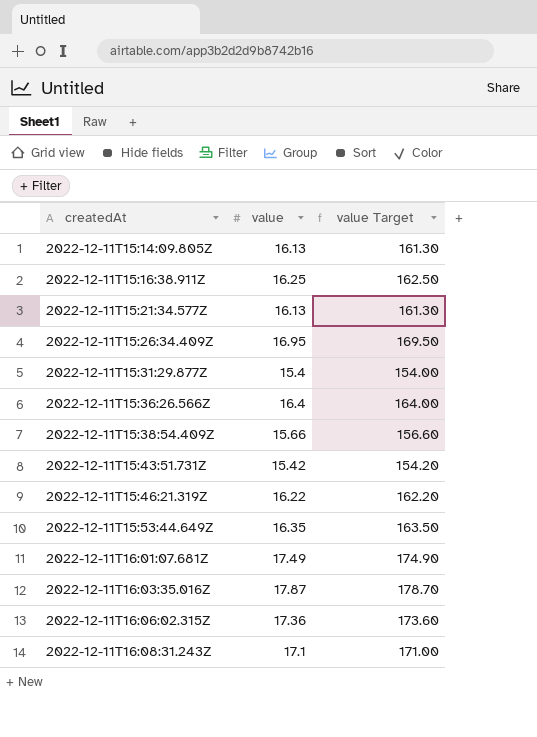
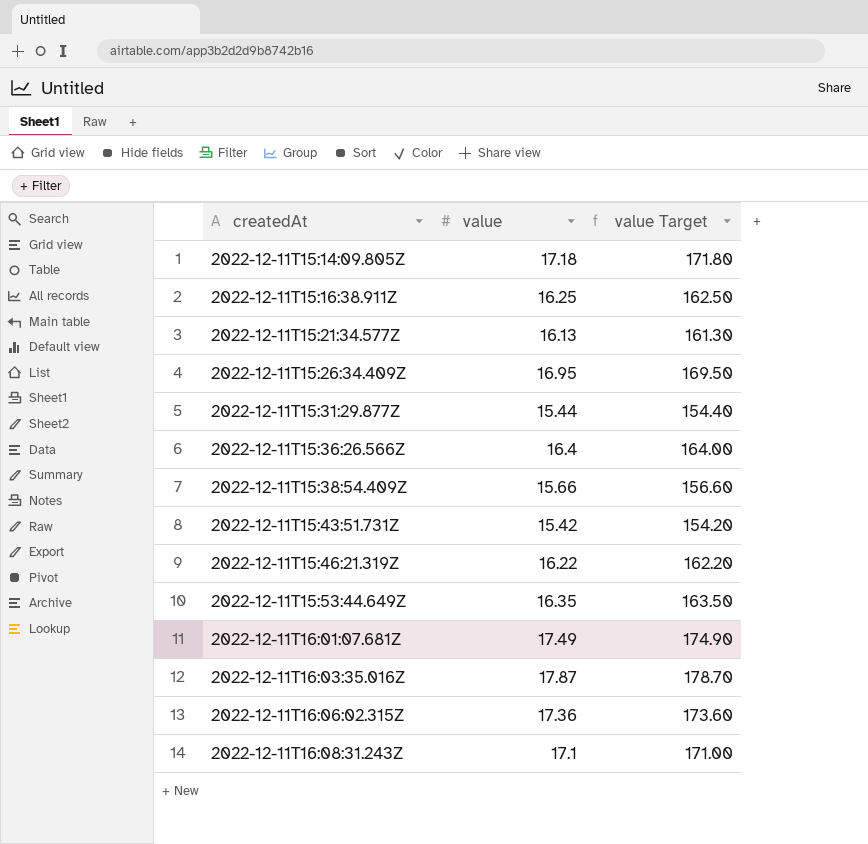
2022-12-11T15:14:09.805Z | value: 16.13 -> 17.18
2022-12-11T15:14:09.805Z | value Target: 161.30 -> 171.80
2022-12-11T15:31:29.877Z | value: 15.4 -> 15.44
2022-12-11T15:31:29.877Z | value Target: 154.00 -> 154.40

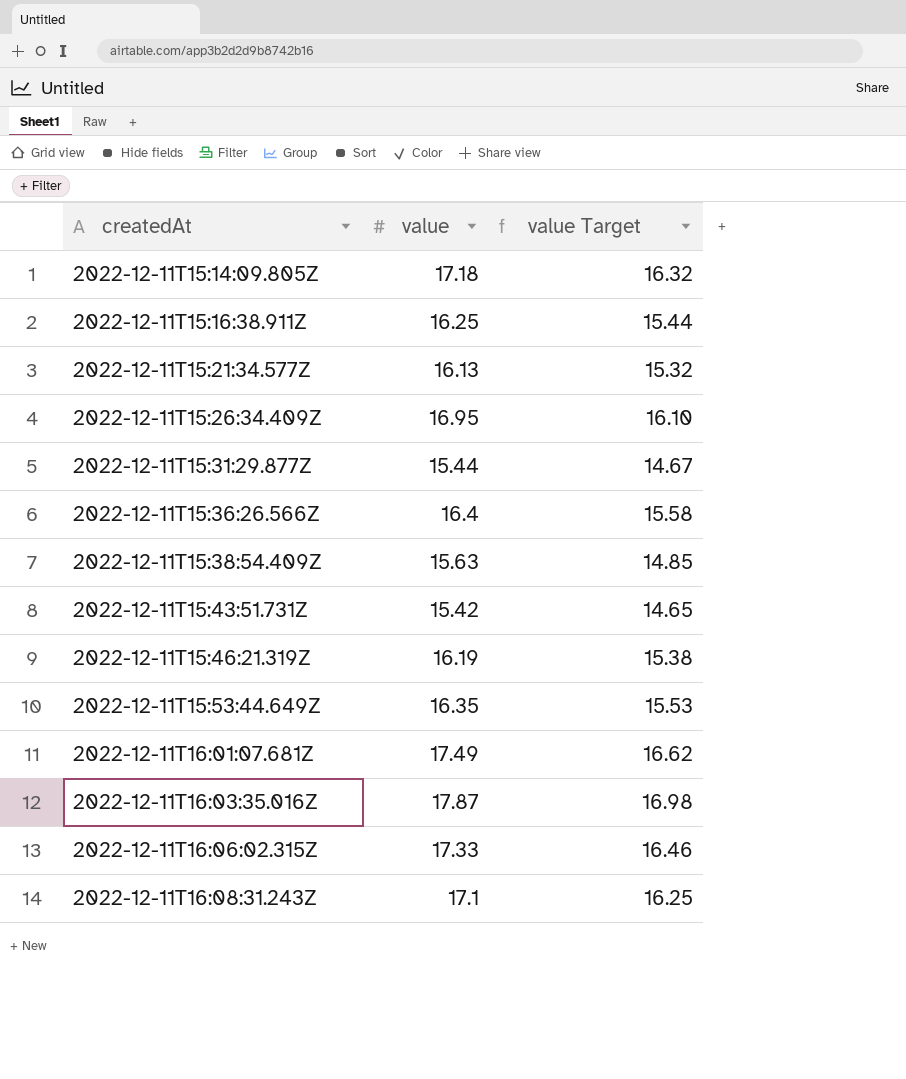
column value Target | formula: [value] * 10 -> [value] * 0.95
2022-12-11T15:38:54.409Z | value: 15.66 -> 15.63
2022-12-11T15:46:21.319Z | value: 16.22 -> 16.19
2022-12-11T16:06:02.315Z | value: 17.36 -> 17.33

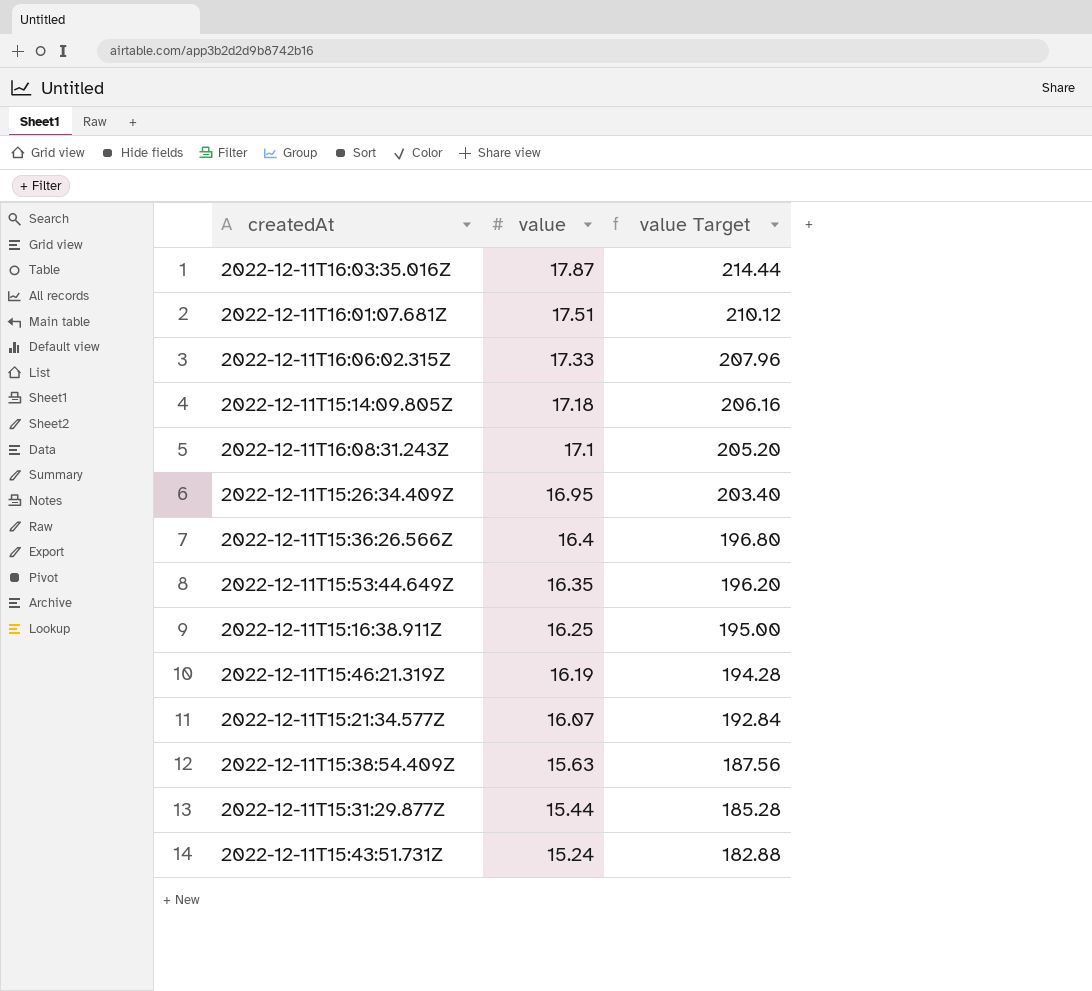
row order: createdAt ascending -> value descending
column value Target | formula: [value] * 0.95 -> [value] * 12
2022-12-11T16:01:07.681Z | value: 17.49 -> 17.51
2022-12-11T15:21:34.577Z | value: 16.13 -> 16.07
2022-12-11T15:43:51.731Z | value: 15.42 -> 15.24

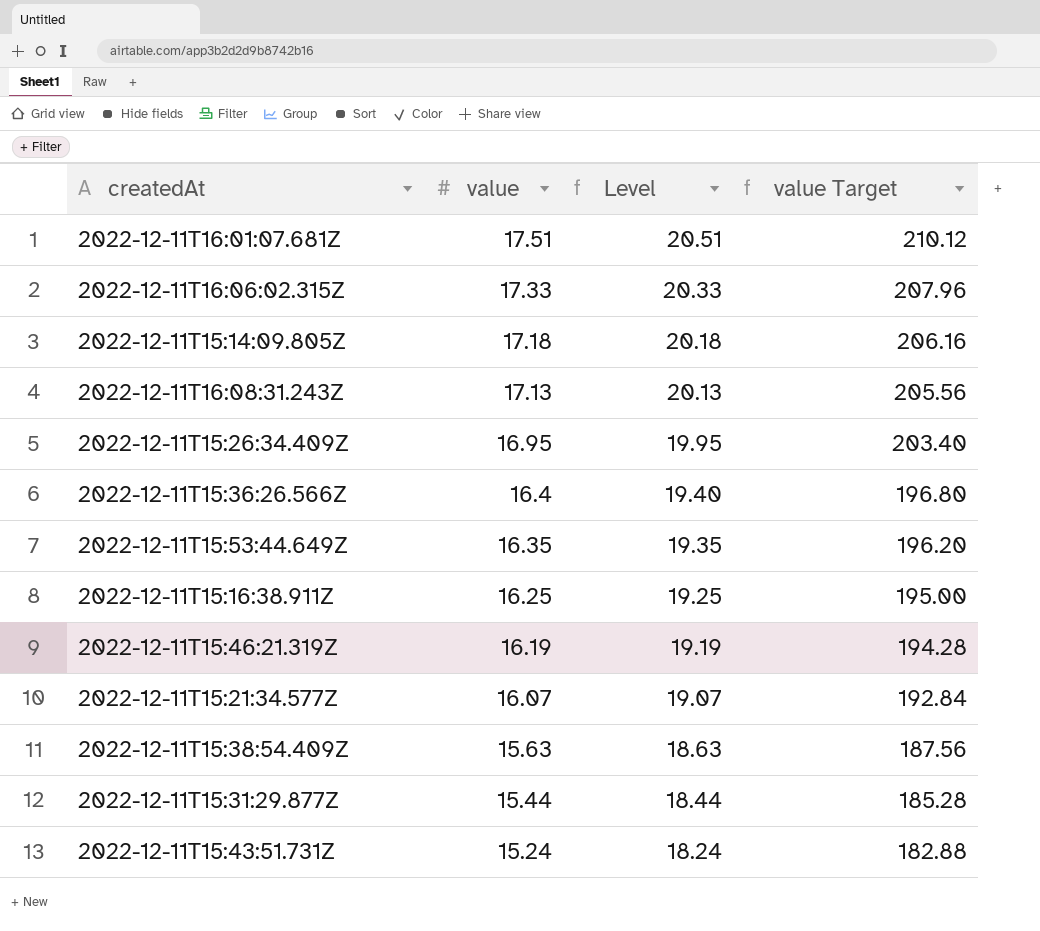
column Level | formula: none -> [value] + 3
row 2022-12-11T16:03:35.016Z: 17.87 | 214.44 -> none
2022-12-11T16:08:31.243Z | value: 17.1 -> 17.13
2022-12-11T16:08:31.243Z | value Target: 205.20 -> 205.56

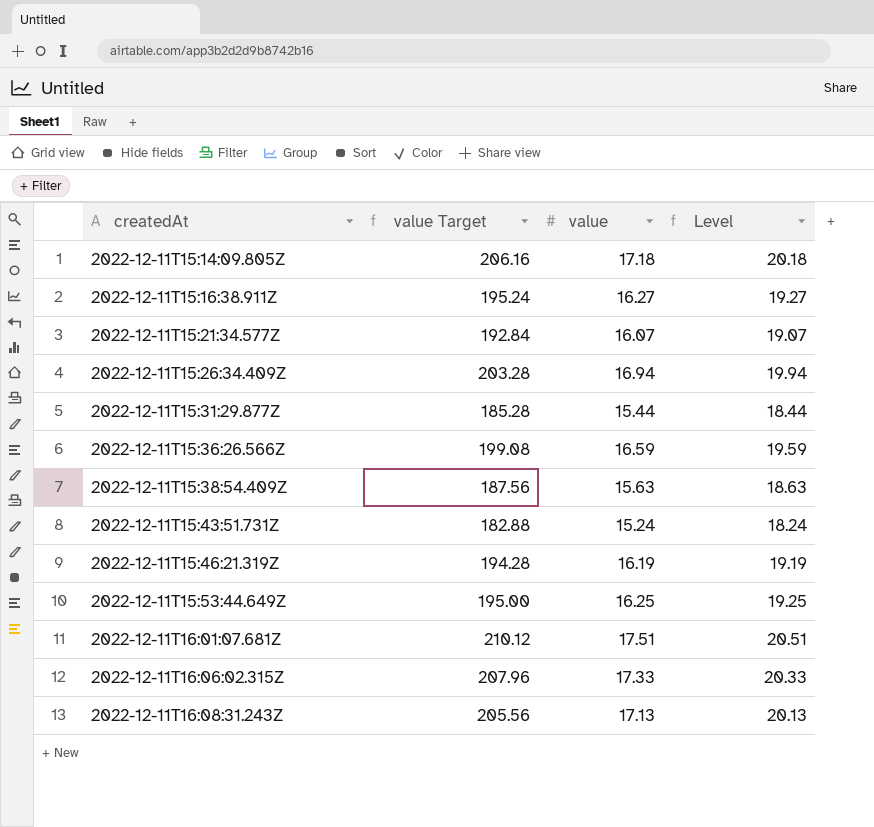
row order: value descending -> createdAt ascending
column value Target | position: 4 -> 2
2022-12-11T15:16:38.911Z | value Target: 195.00 -> 195.24
2022-12-11T15:16:38.911Z | value: 16.25 -> 16.27
2022-12-11T15:16:38.911Z | Level: 19.25 -> 19.27
2022-12-11T15:26:34.409Z | value Target: 203.40 -> 203.28
2022-12-11T15:26:34.409Z | value: 16.95 -> 16.94
2022-12-11T15:26:34.409Z | Level: 19.95 -> 19.94
2022-12-11T15:36:26.566Z | value Target: 196.80 -> 199.08
2022-12-11T15:36:26.566Z | value: 16.4 -> 16.59
2022-12-11T15:36:26.566Z | Level: 19.40 -> 19.59
2022-12-11T15:53:44.649Z | value Target: 196.20 -> 195.00
2022-12-11T15:53:44.649Z | value: 16.35 -> 16.25
2022-12-11T15:53:44.649Z | Level: 19.35 -> 19.25

